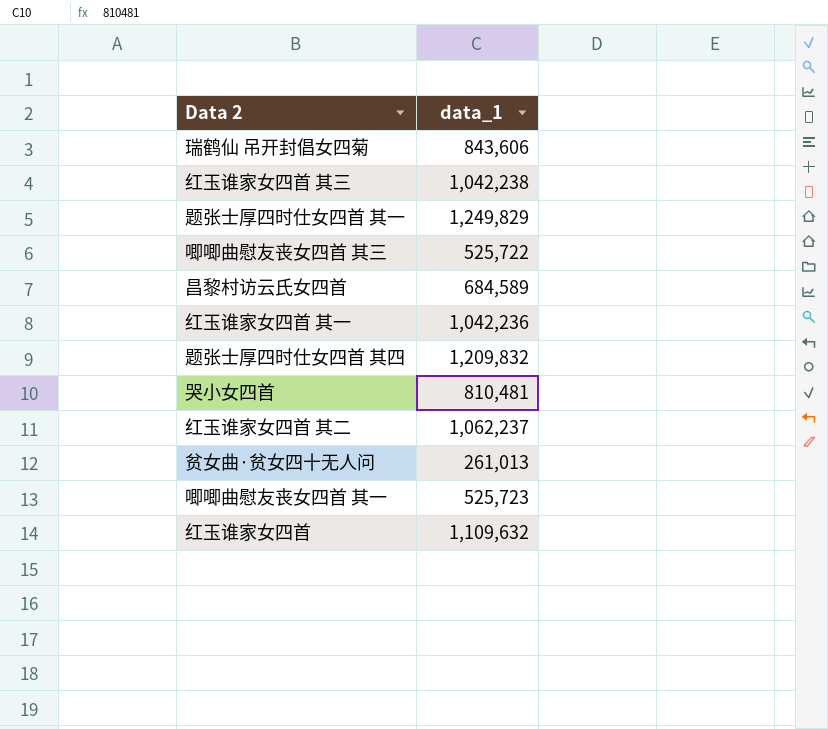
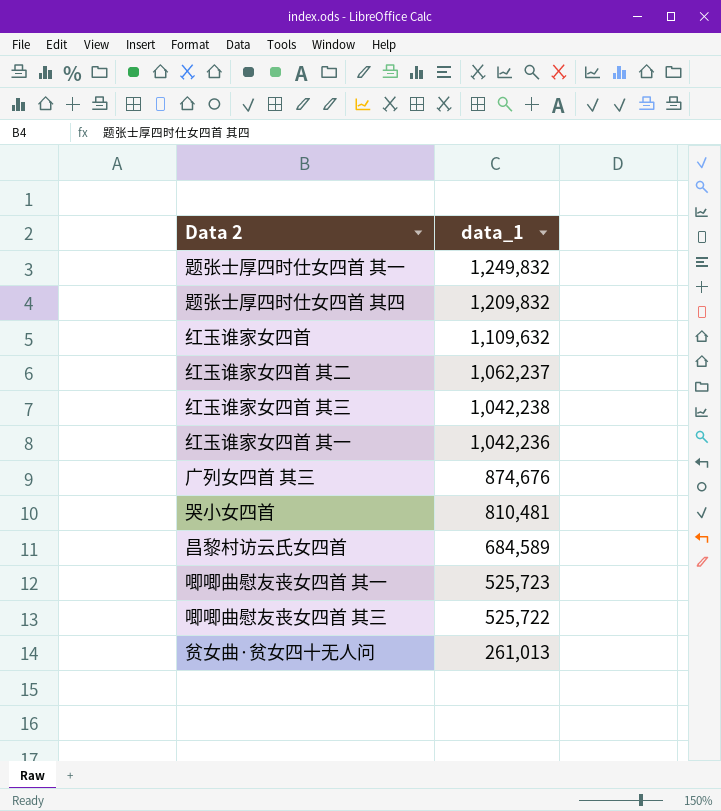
row order: none -> data_1 descending
row 瑞鹤仙 吊开封倡女四菊: 843,606 -> none
题张士厚四时仕女四首 其一 | data_1: 1,249,829 -> 1,249,832
row 广列女四首 其三: none -> 874,676

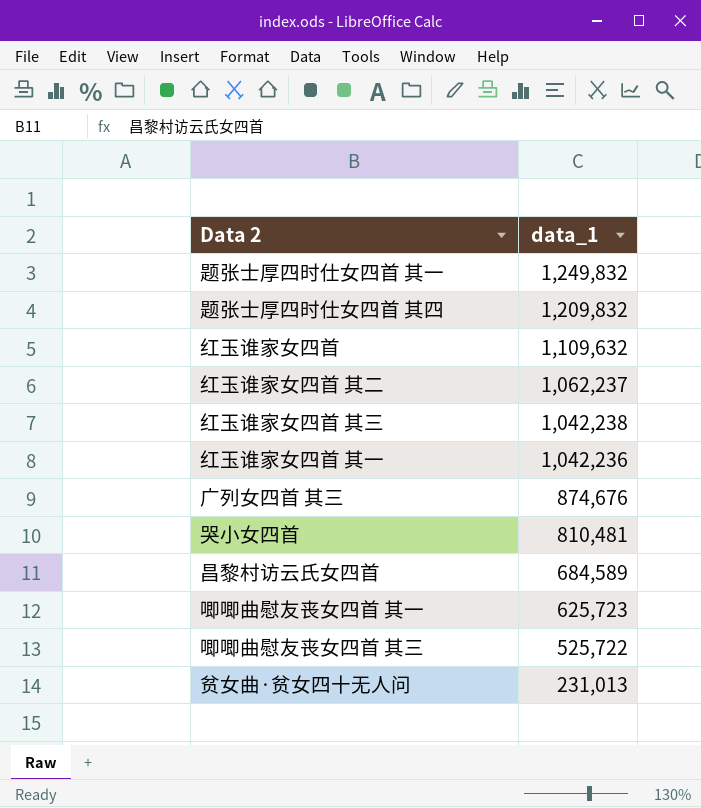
唧唧曲慰友丧女四首 其一 | data_1: 525,723 -> 625,723
贫女曲·贫女四十无人问 | data_1: 261,013 -> 231,013

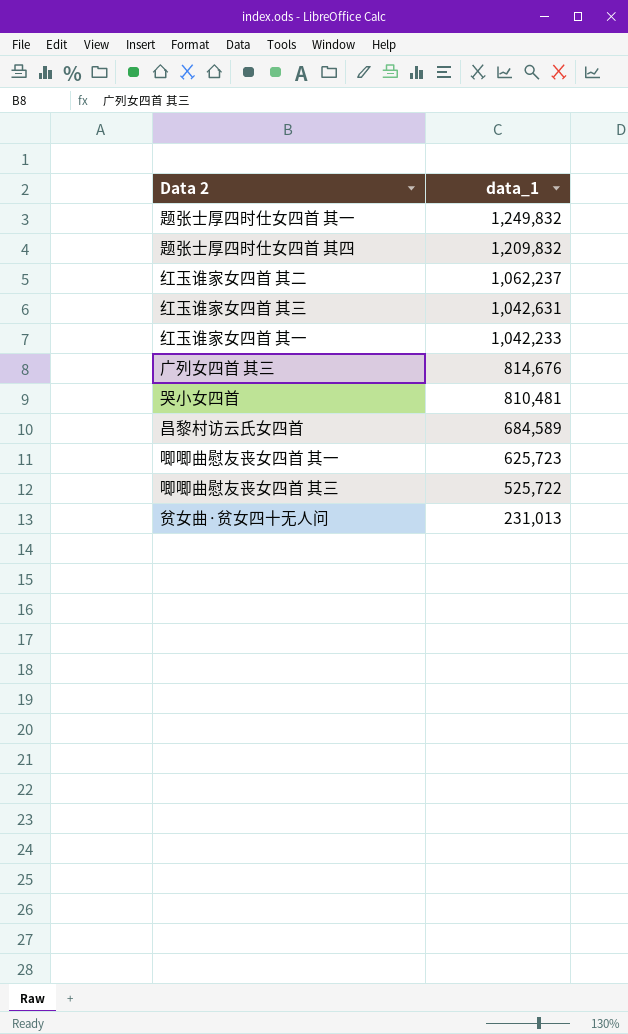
row 红玉谁家女四首: 1,109,632 -> none
红玉谁家女四首 其三 | data_1: 1,042,238 -> 1,042,631
红玉谁家女四首 其一 | data_1: 1,042,236 -> 1,042,233
广列女四首 其三 | data_1: 874,676 -> 814,676

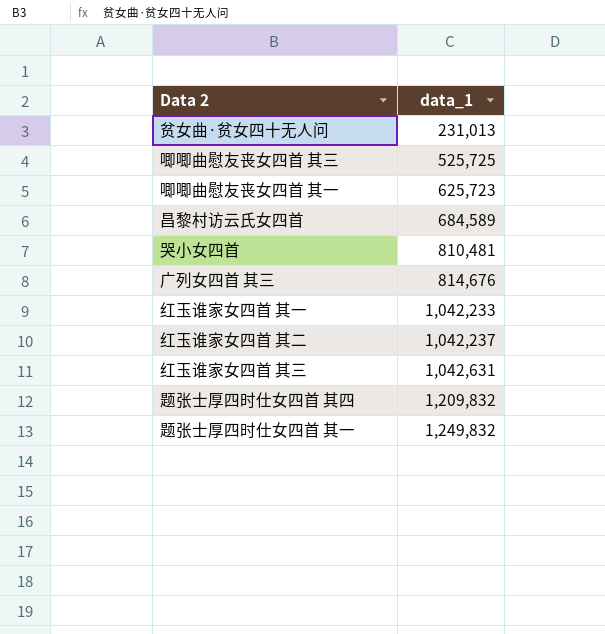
row order: data_1 descending -> data_1 ascending
唧唧曲慰友丧女四首 其三 | data_1: 525,722 -> 525,725
红玉谁家女四首 其二 | data_1: 1,062,237 -> 1,042,237

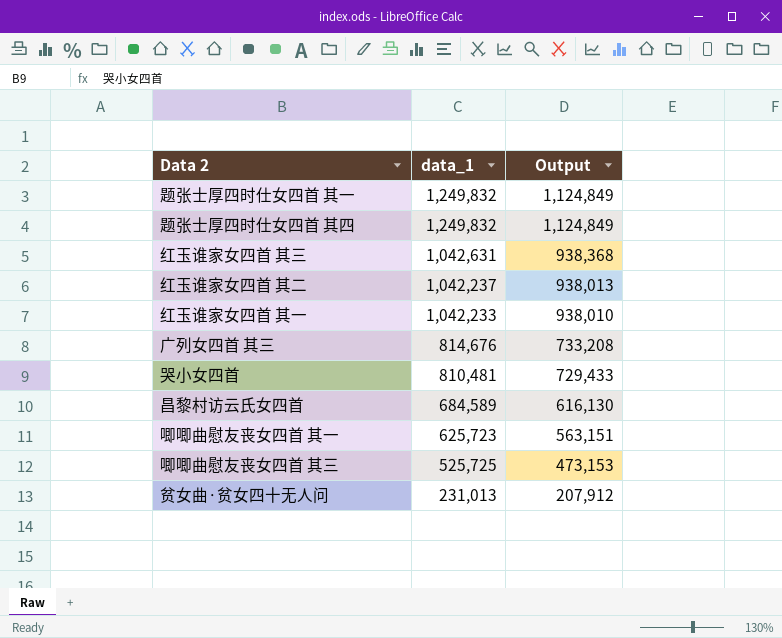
row order: data_1 ascending -> data_1 descending
column Output | formula: none -> [data_1] * 0.9
题张士厚四时仕女四首 其四 | data_1: 1,209,832 -> 1,249,832

